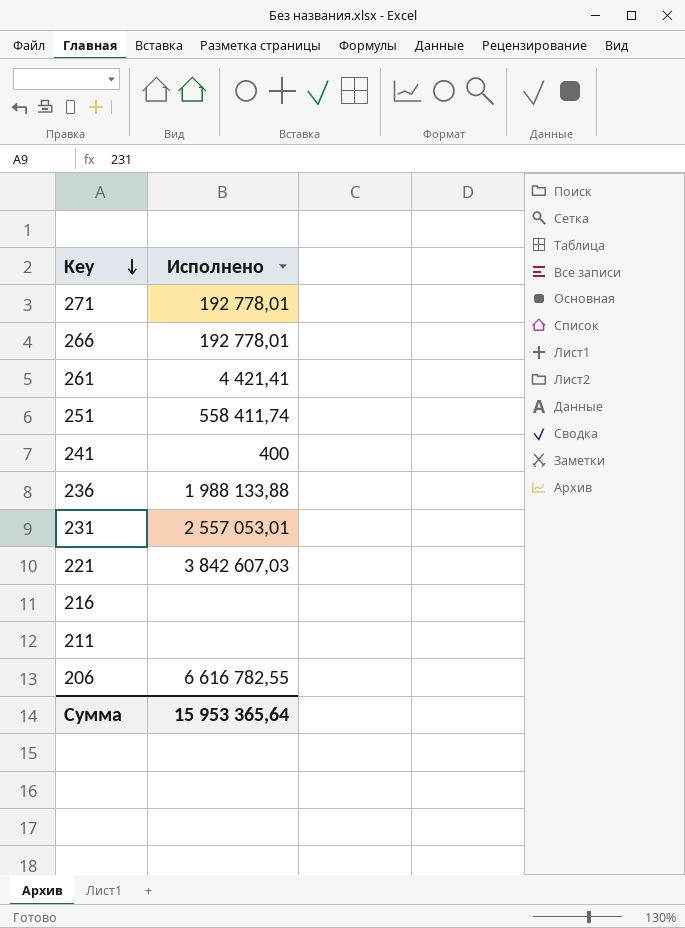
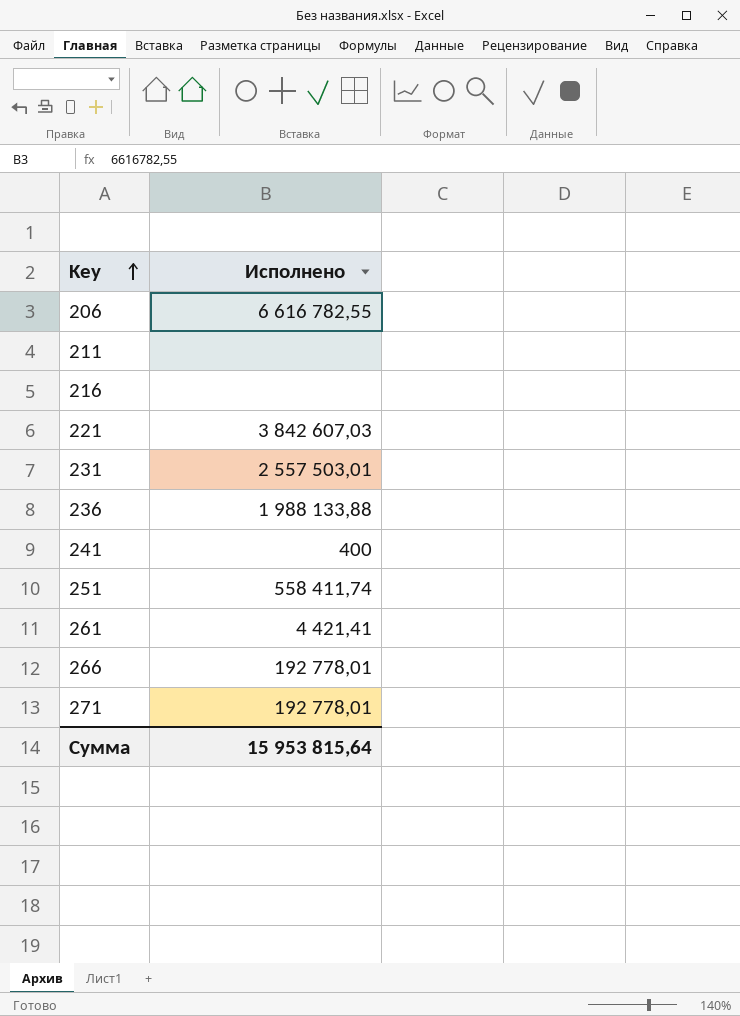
row order: Key descending -> Key ascending
231 | Исполнено: 2 557 053,01 -> 2 557 503,01
Сумма | Исполнено: 15 953 365,64 -> 15 953 815,64

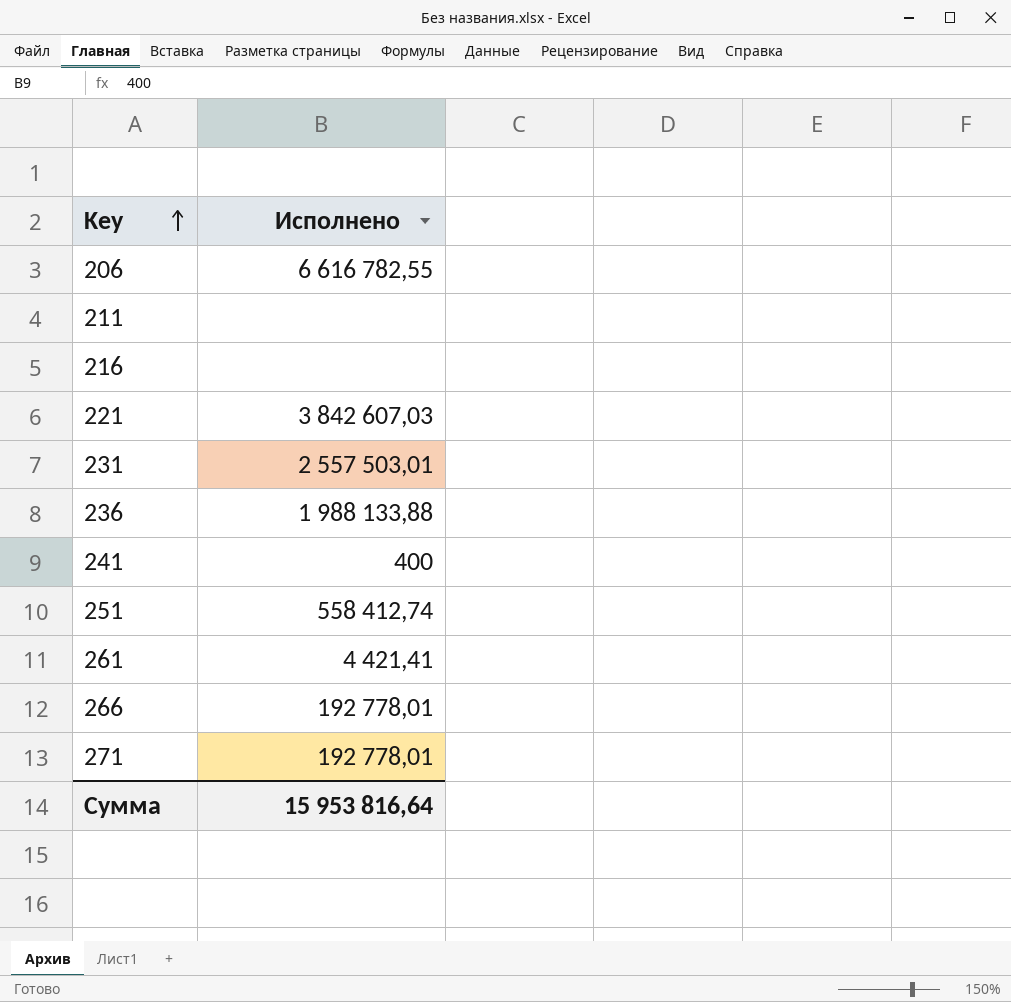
251 | Исполнено: 558 411,74 -> 558 412,74
Сумма | Исполнено: 15 953 815,64 -> 15 953 816,64

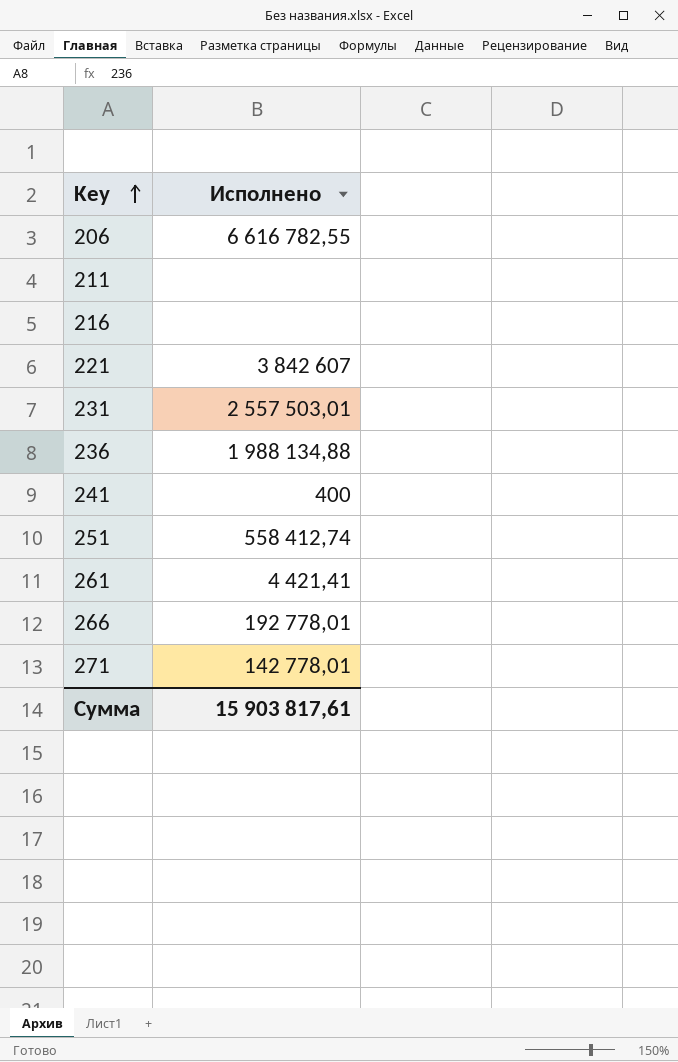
221 | Исполнено: 3 842 607,03 -> 3 842 607
236 | Исполнено: 1 988 133,88 -> 1 988 134,88
271 | Исполнено: 192 778,01 -> 142 778,01
Сумма | Исполнено: 15 953 816,64 -> 15 903 817,61

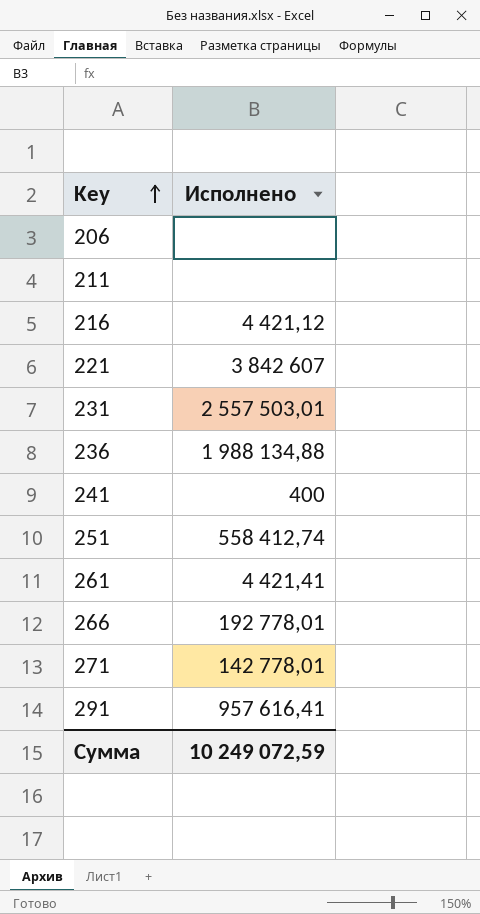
206 | Исполнено: 6 616 782,55 -> none
216 | Исполнено: none -> 4 421,12
row 291: none -> 957 616,41
Сумма | Исполнено: 15 903 817,61 -> 10 249 072,59

